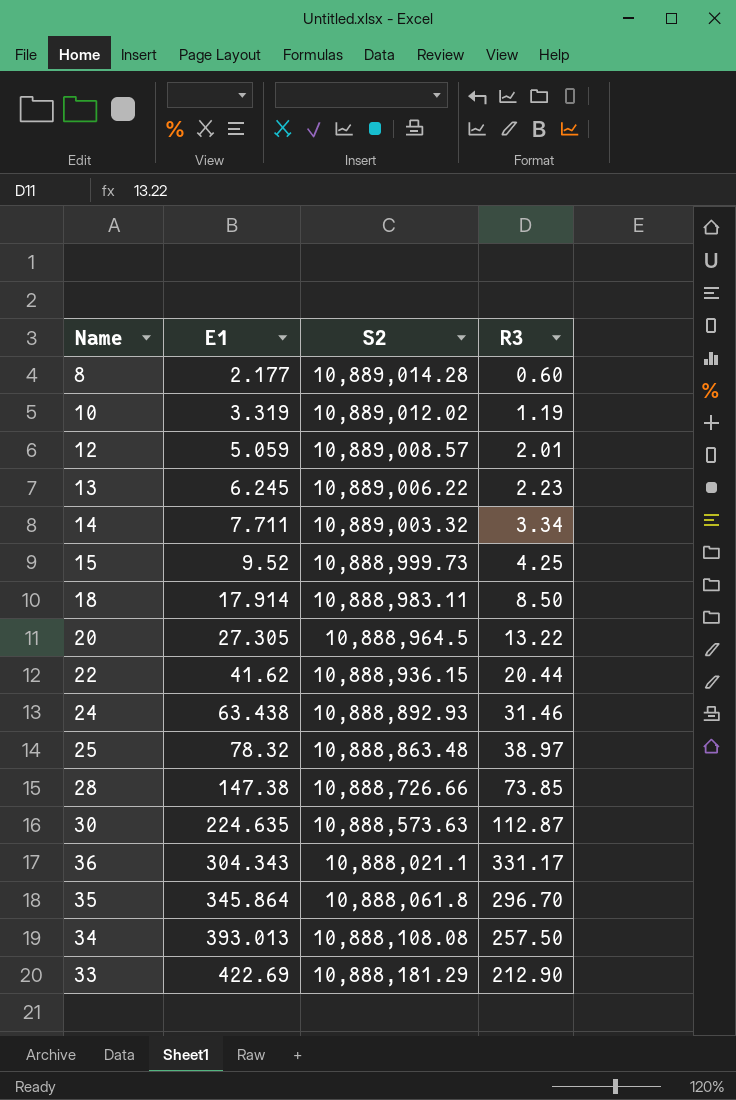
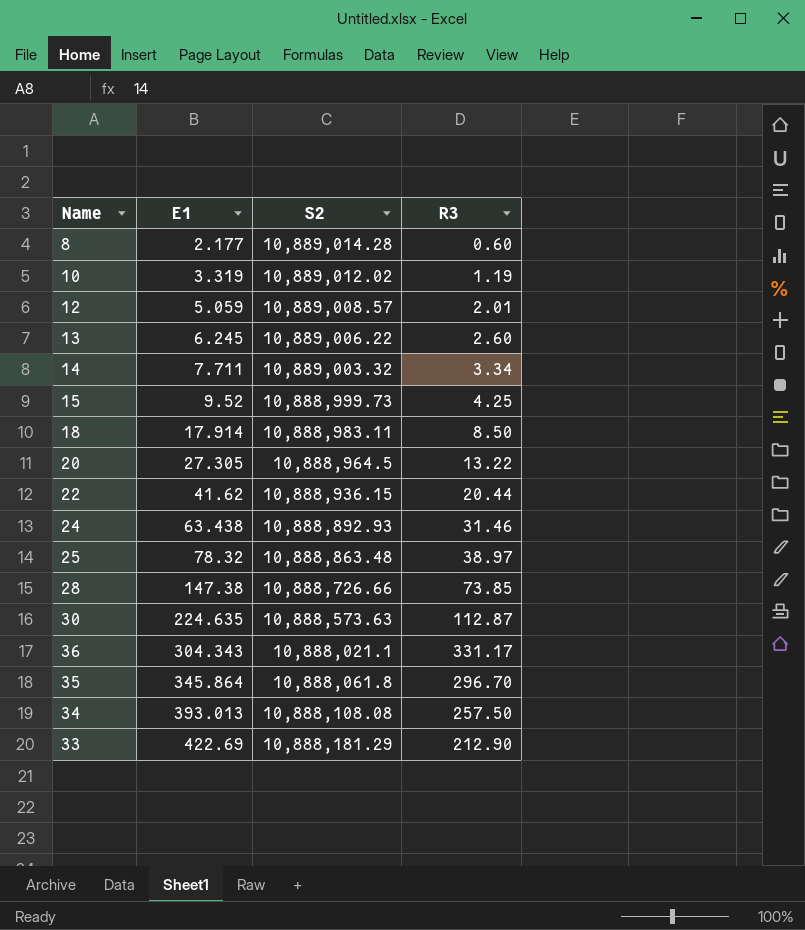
13 | R3: 2.23 -> 2.60

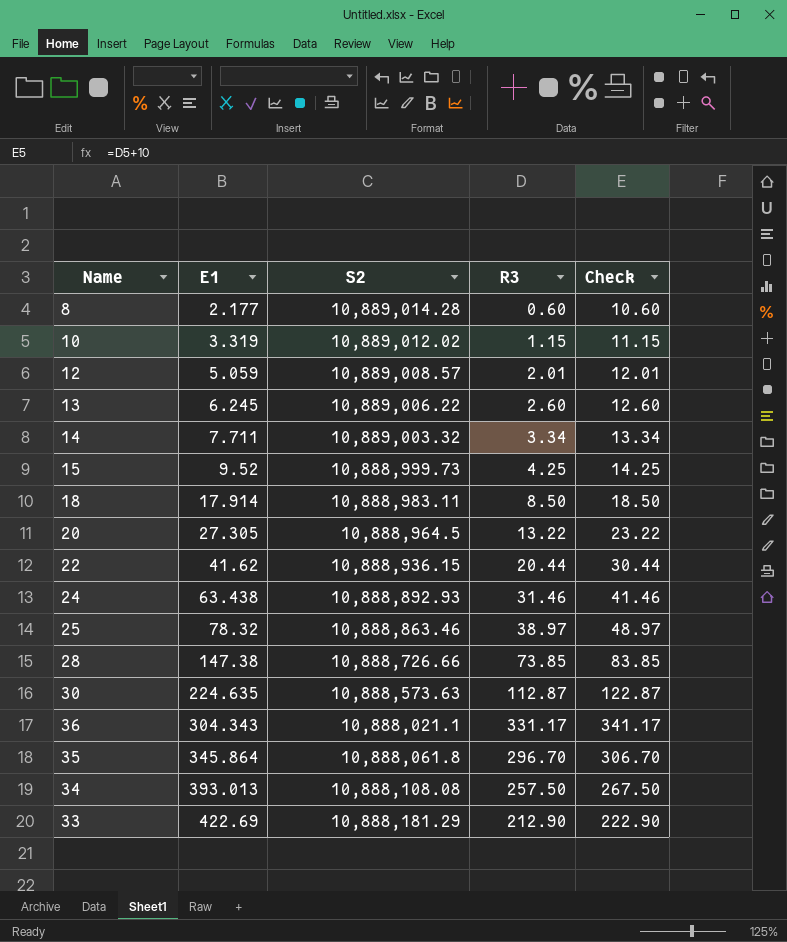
column Check | formula: none -> [R3] + 10
10 | R3: 1.19 -> 1.15
25 | S2: 10,888,863.48 -> 10,888,863.46

